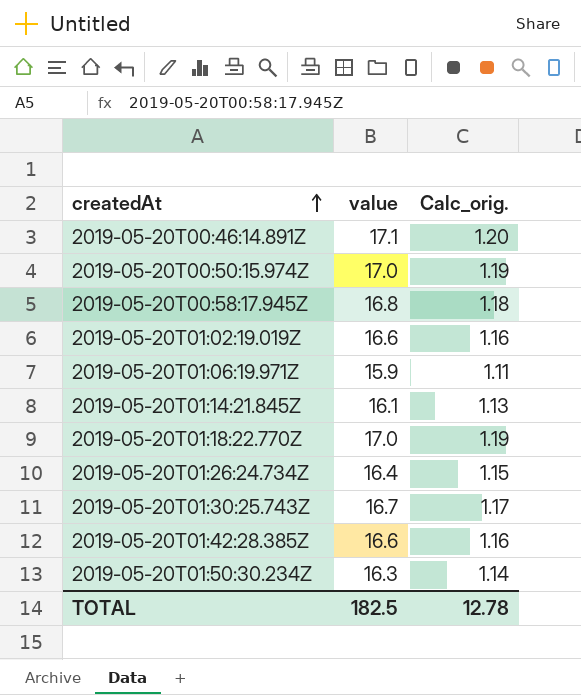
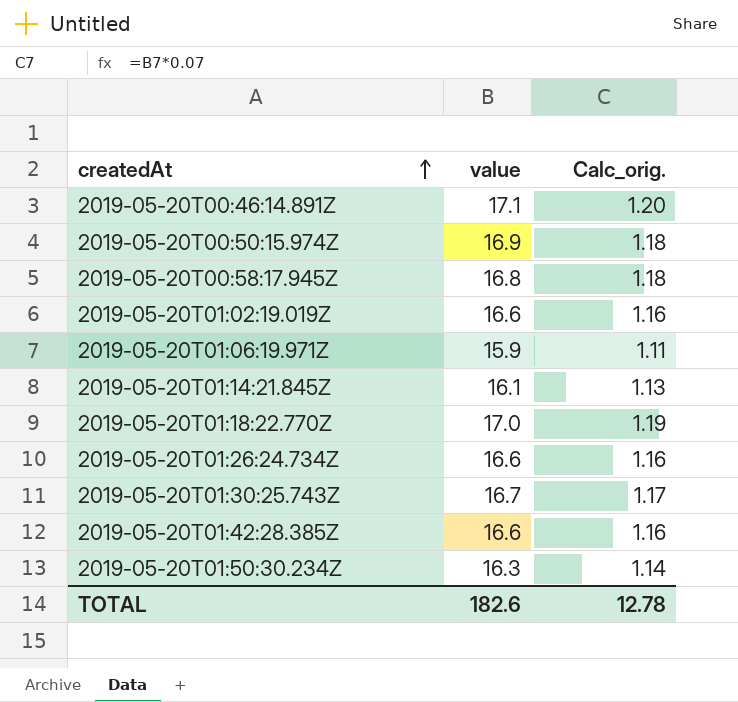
2019-05-20T00:50:15.974Z | value: 17.0 -> 16.9
2019-05-20T00:50:15.974Z | Calc_orig.: 1.19 -> 1.18
2019-05-20T01:26:24.734Z | value: 16.4 -> 16.6
2019-05-20T01:26:24.734Z | Calc_orig.: 1.15 -> 1.16
TOTAL | value: 182.5 -> 182.6

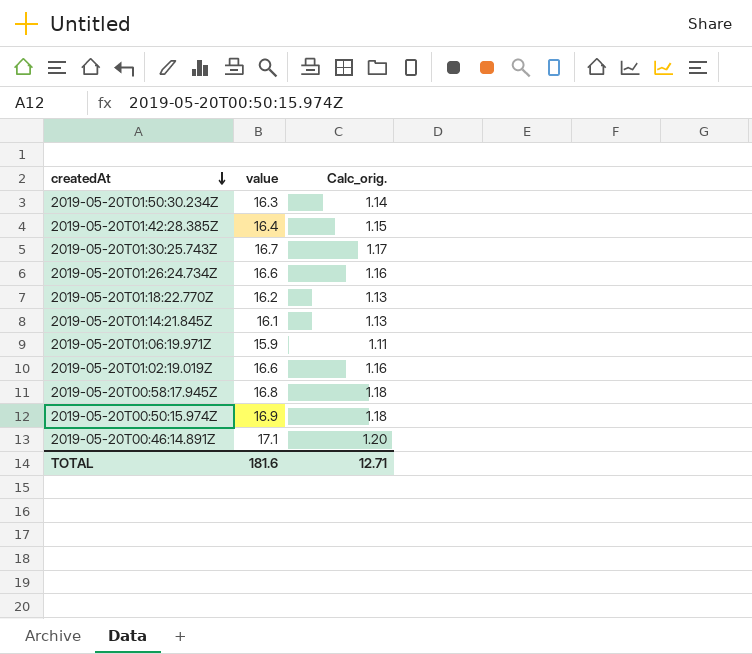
row order: createdAt ascending -> createdAt descending
2019-05-20T01:42:28.385Z | value: 16.6 -> 16.4
2019-05-20T01:42:28.385Z | Calc_orig.: 1.16 -> 1.15
2019-05-20T01:18:22.770Z | value: 17.0 -> 16.2
2019-05-20T01:18:22.770Z | Calc_orig.: 1.19 -> 1.13
TOTAL | value: 182.6 -> 181.6
TOTAL | Calc_orig.: 12.78 -> 12.71

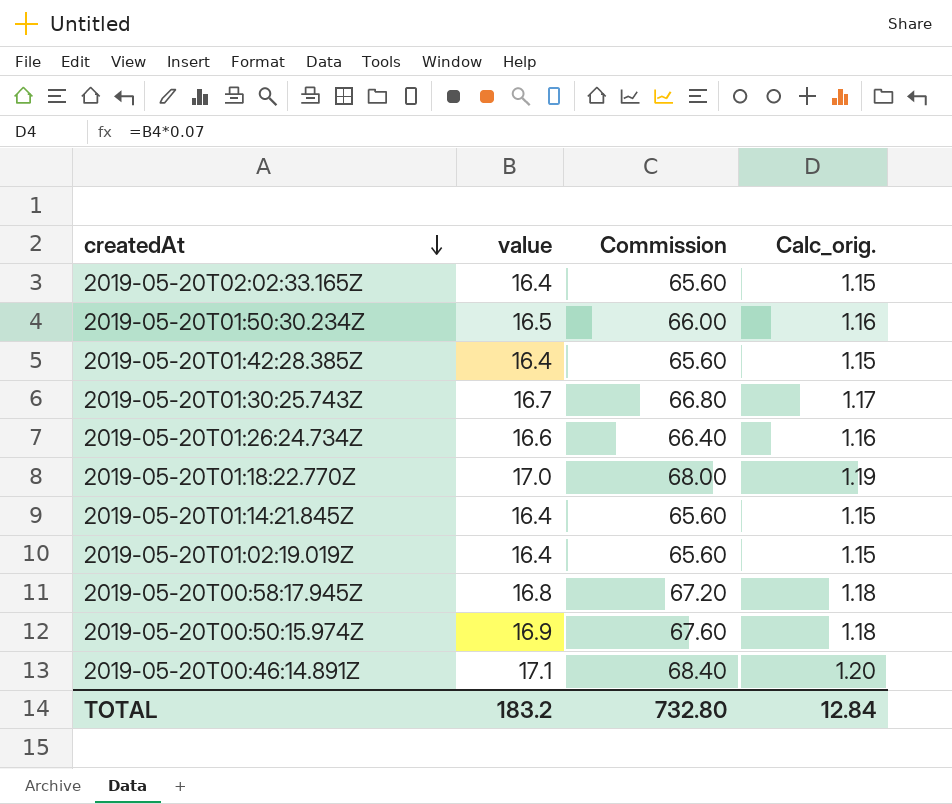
column Commission | formula: none -> [value] * 4
row 2019-05-20T01:06:19.971Z: 15.9 | 1.11 -> none
row 2019-05-20T02:02:33.165Z: none -> 16.4 | 65.60 | 1.15
2019-05-20T01:50:30.234Z | value: 16.3 -> 16.5
2019-05-20T01:50:30.234Z | Calc_orig.: 1.14 -> 1.16
2019-05-20T01:18:22.770Z | value: 16.2 -> 17.0
2019-05-20T01:18:22.770Z | Calc_orig.: 1.13 -> 1.19
2019-05-20T01:14:21.845Z | value: 16.1 -> 16.4
2019-05-20T01:14:21.845Z | Calc_orig.: 1.13 -> 1.15
2019-05-20T01:02:19.019Z | value: 16.6 -> 16.4
2019-05-20T01:02:19.019Z | Calc_orig.: 1.16 -> 1.15
TOTAL | value: 181.6 -> 183.2
TOTAL | Calc_orig.: 12.71 -> 12.84

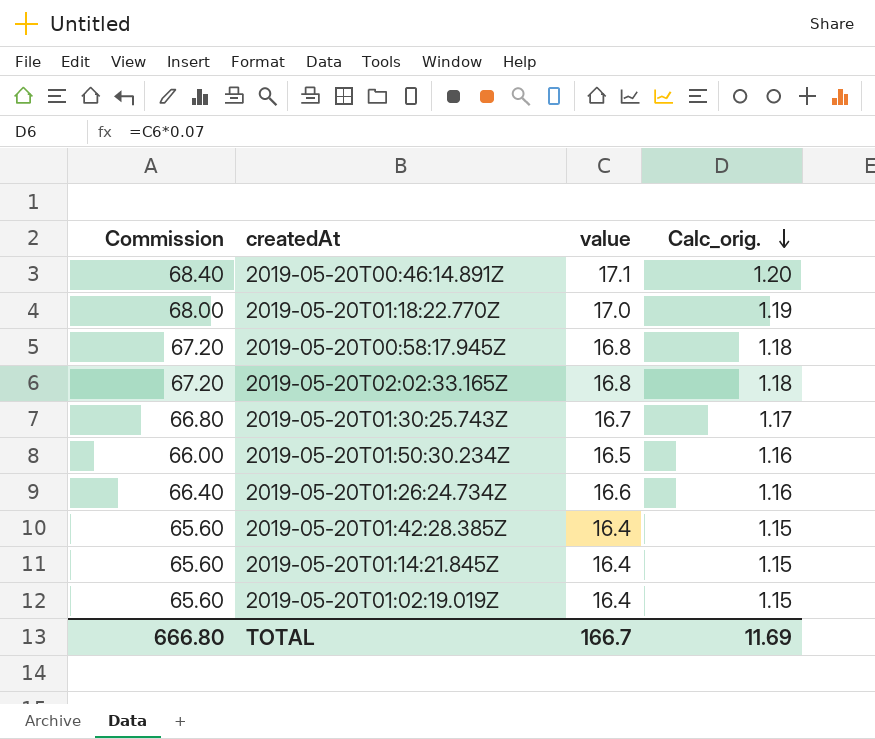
row order: createdAt descending -> Calc_orig. descending
column Commission | position: 3 -> 1
row 2019-05-20T00:50:15.974Z: 16.9 | 67.60 | 1.18 -> none
2019-05-20T02:02:33.165Z | Commission: 65.60 -> 67.20
2019-05-20T02:02:33.165Z | value: 16.4 -> 16.8
2019-05-20T02:02:33.165Z | Calc_orig.: 1.15 -> 1.18
TOTAL | Commission: 732.80 -> 666.80
TOTAL | value: 183.2 -> 166.7
TOTAL | Calc_orig.: 12.84 -> 11.69

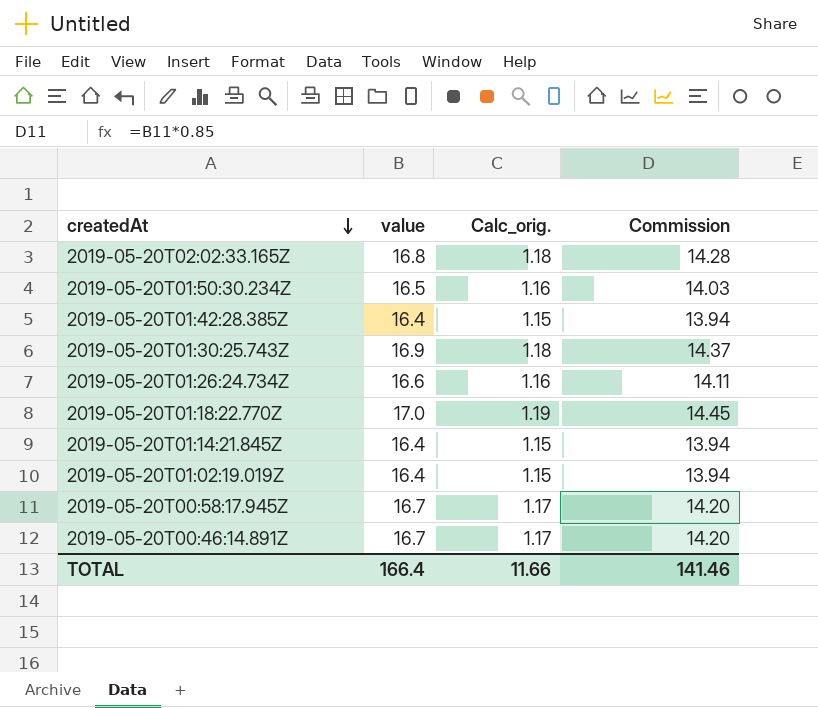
row order: Calc_orig. descending -> createdAt descending
column Commission | formula: [value] * 4 -> [value] * 0.85
column Commission | position: 1 -> 4
2019-05-20T01:30:25.743Z | value: 16.7 -> 16.9
2019-05-20T01:30:25.743Z | Calc_orig.: 1.17 -> 1.18
2019-05-20T00:58:17.945Z | value: 16.8 -> 16.7
2019-05-20T00:58:17.945Z | Calc_orig.: 1.18 -> 1.17
2019-05-20T00:46:14.891Z | value: 17.1 -> 16.7
2019-05-20T00:46:14.891Z | Calc_orig.: 1.20 -> 1.17
TOTAL | value: 166.7 -> 166.4
TOTAL | Calc_orig.: 11.69 -> 11.66
TOTAL | Commission: 666.80 -> 141.46

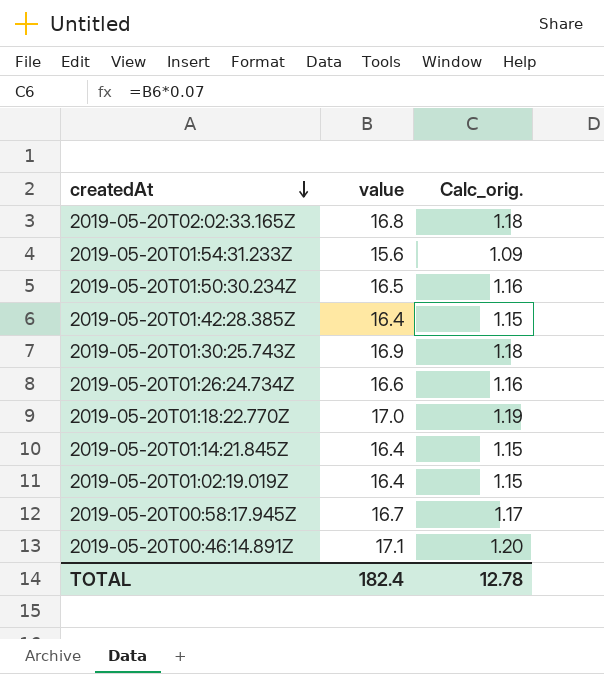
column Commission | formula: [value] * 0.85 -> none
row 2019-05-20T01:54:31.233Z: none -> 15.6 | 1.09
2019-05-20T00:46:14.891Z | value: 16.7 -> 17.1
2019-05-20T00:46:14.891Z | Calc_orig.: 1.17 -> 1.20
TOTAL | value: 166.4 -> 182.4
TOTAL | Calc_orig.: 11.66 -> 12.78

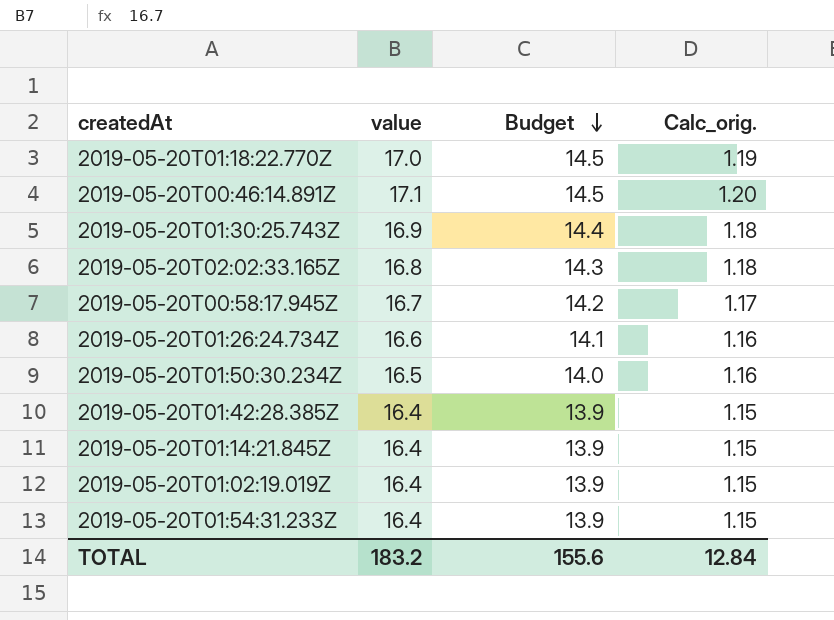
row order: createdAt descending -> Budget descending
column Budget | formula: none -> [value] * 0.85
2019-05-20T01:54:31.233Z | value: 15.6 -> 16.4
2019-05-20T01:54:31.233Z | Calc_orig.: 1.09 -> 1.15
TOTAL | value: 182.4 -> 183.2
TOTAL | Calc_orig.: 12.78 -> 12.84

